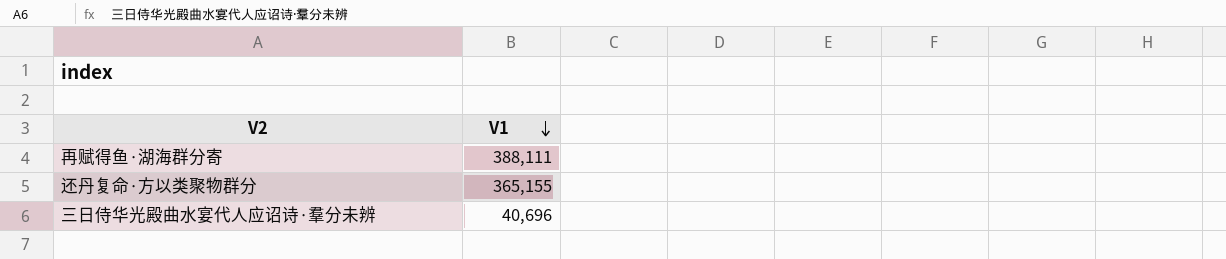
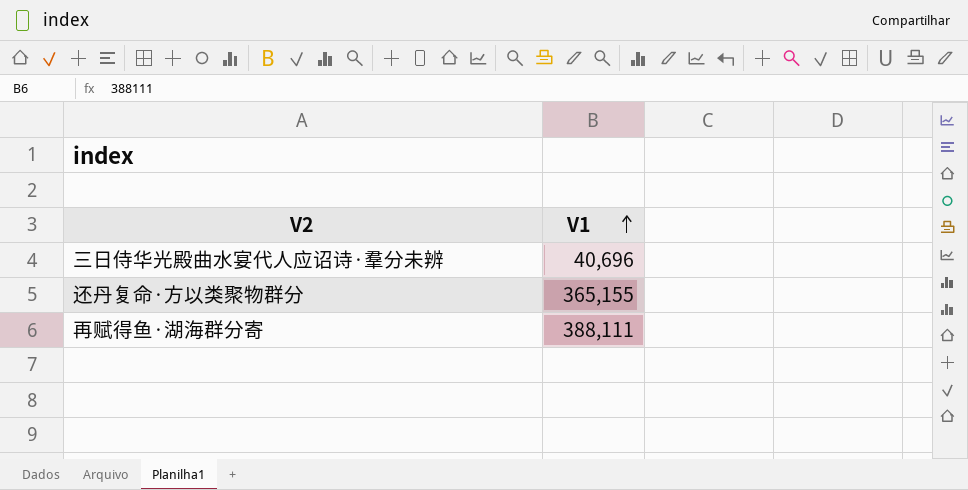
row order: V1 descending -> V1 ascending

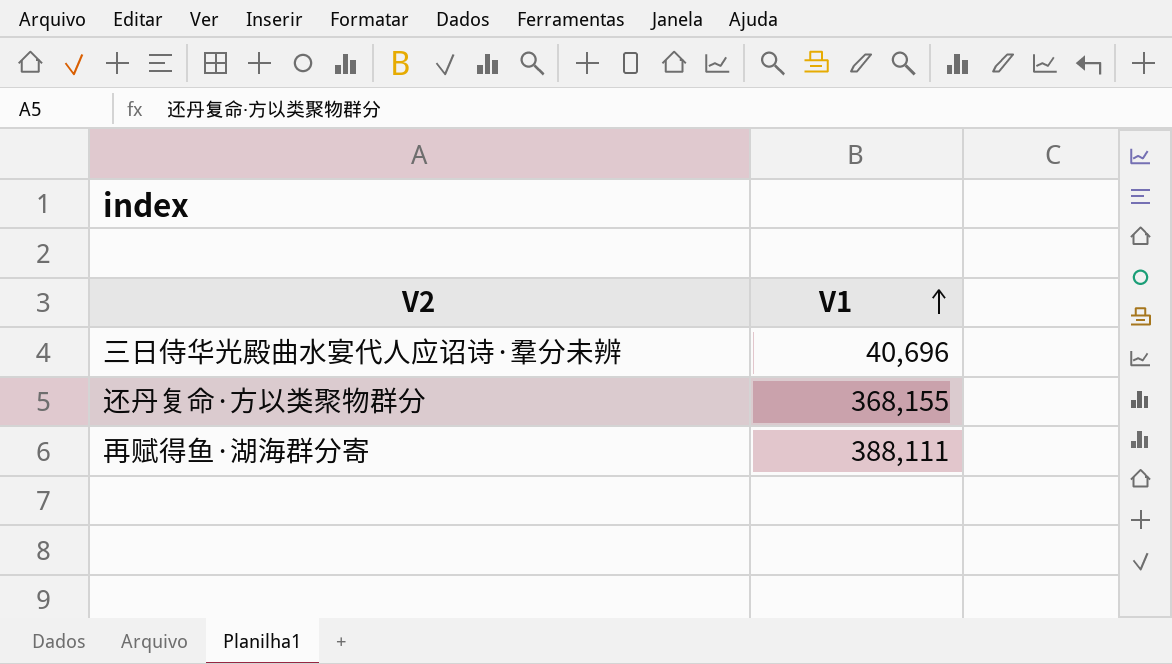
还丹复命·方以类聚物群分 | V1: 365,155 -> 368,155

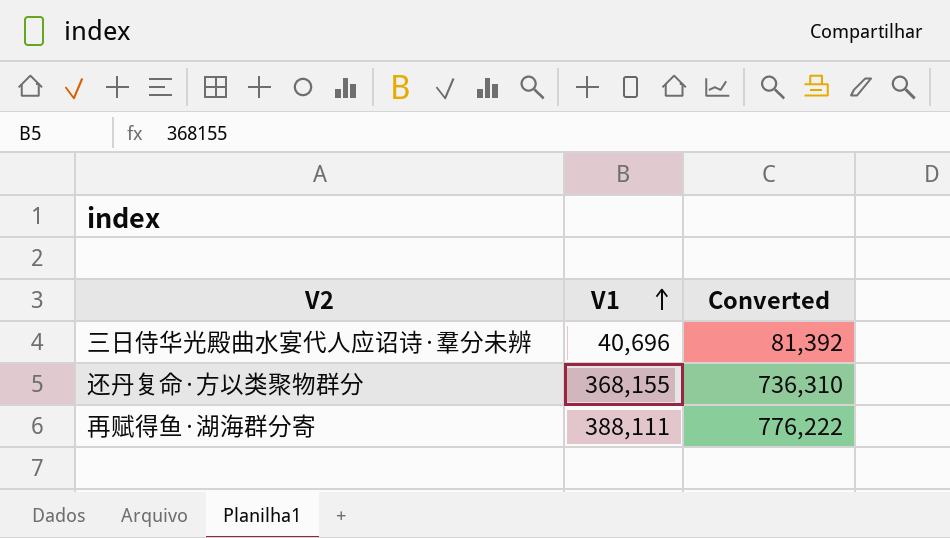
column Converted | formula: none -> [V1] * 2

